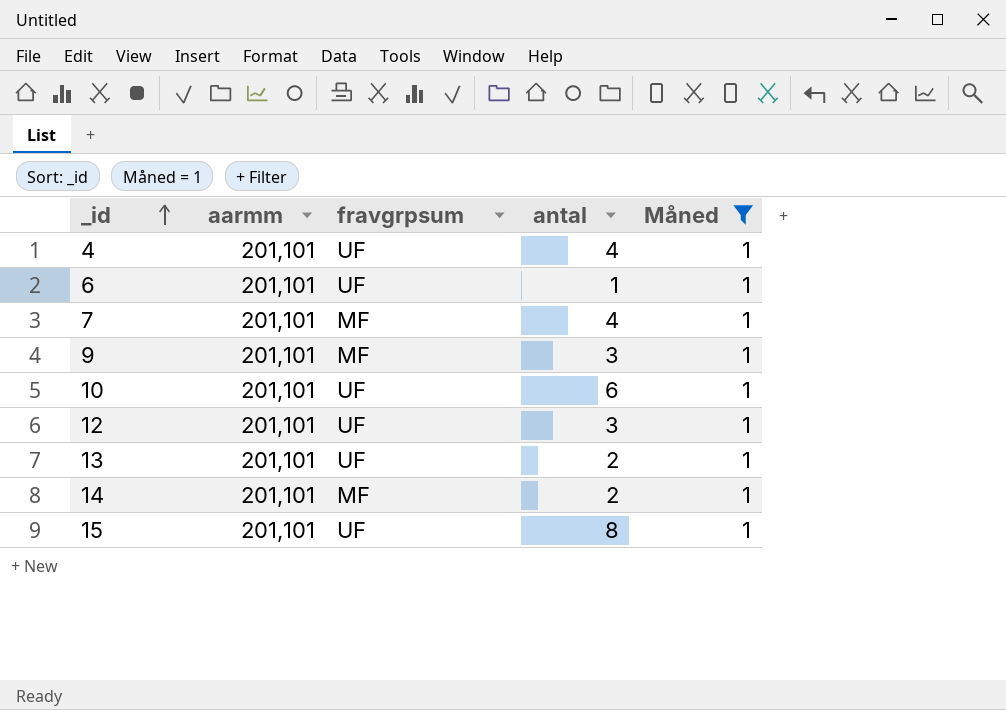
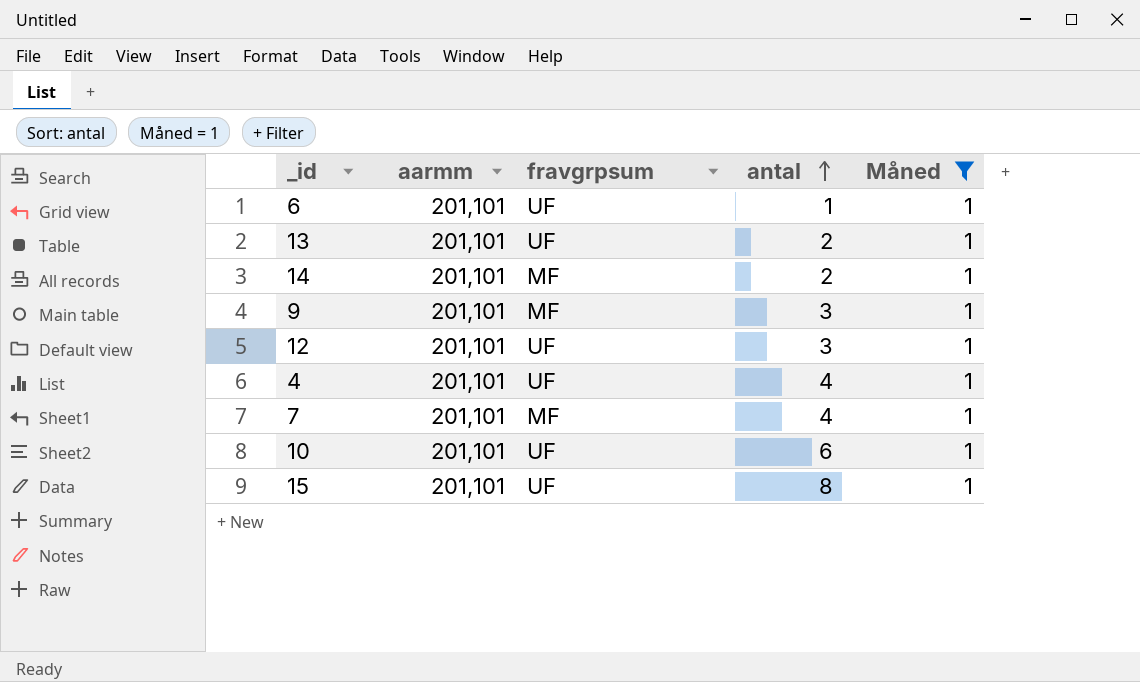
row order: _id ascending -> antal ascending

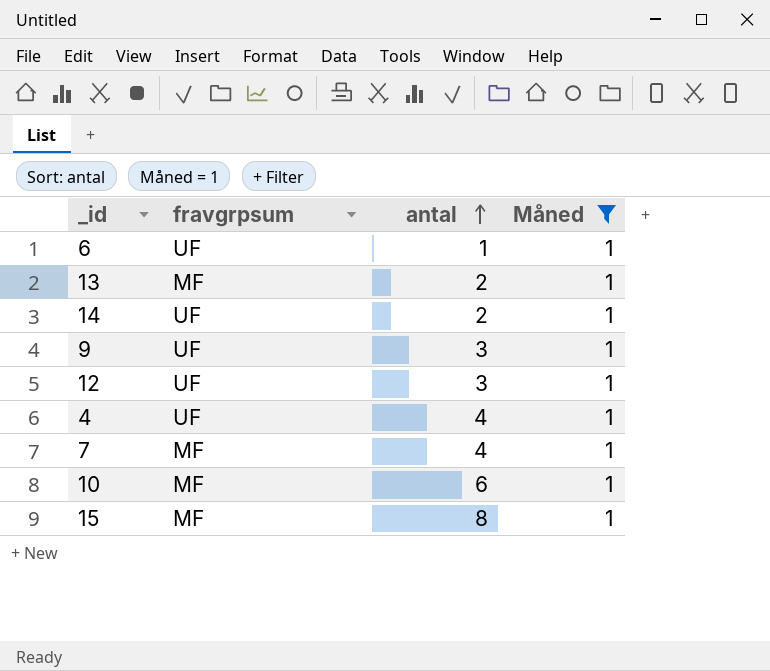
column aarmm | position: 2 -> none
13 | fravgrpsum: UF -> MF
14 | fravgrpsum: MF -> UF
9 | fravgrpsum: MF -> UF
10 | fravgrpsum: UF -> MF
15 | fravgrpsum: UF -> MF

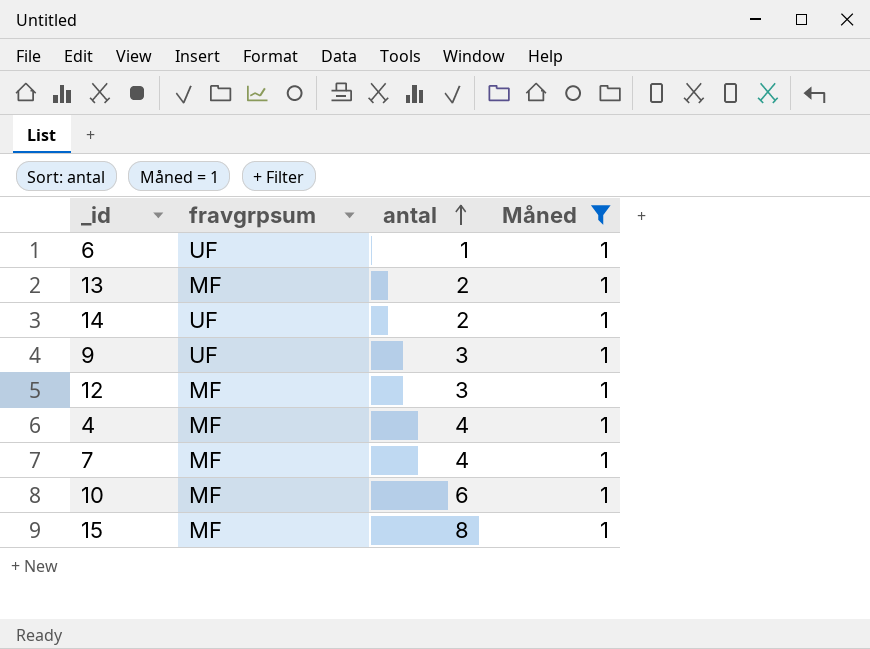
12 | fravgrpsum: UF -> MF
4 | fravgrpsum: UF -> MF

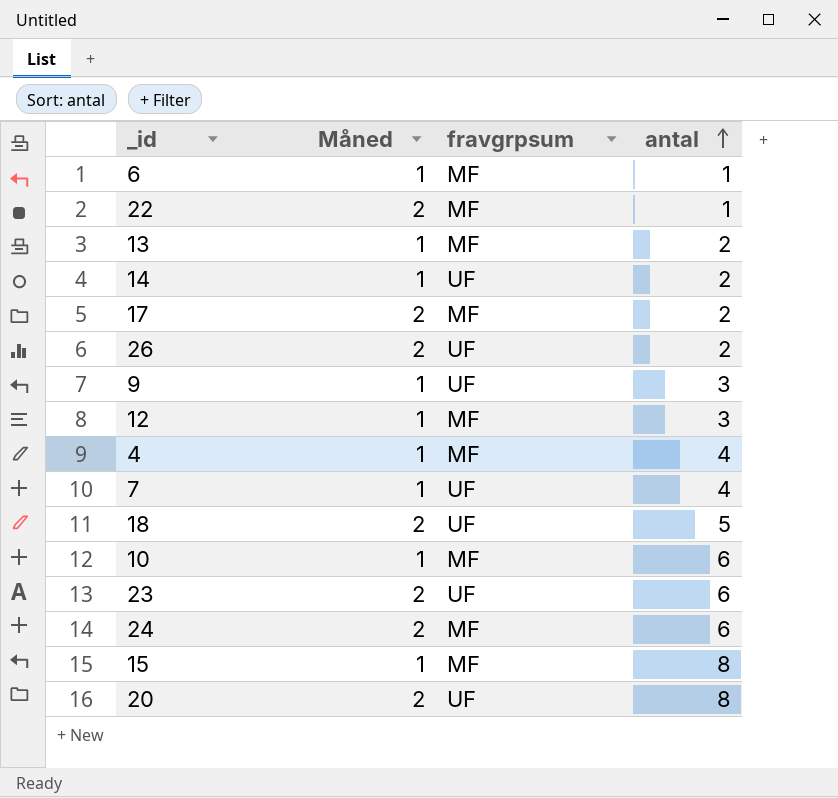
filter: Måned = 1 -> none
column Måned | position: 4 -> 2
6 | fravgrpsum: UF -> MF
7 | fravgrpsum: MF -> UF

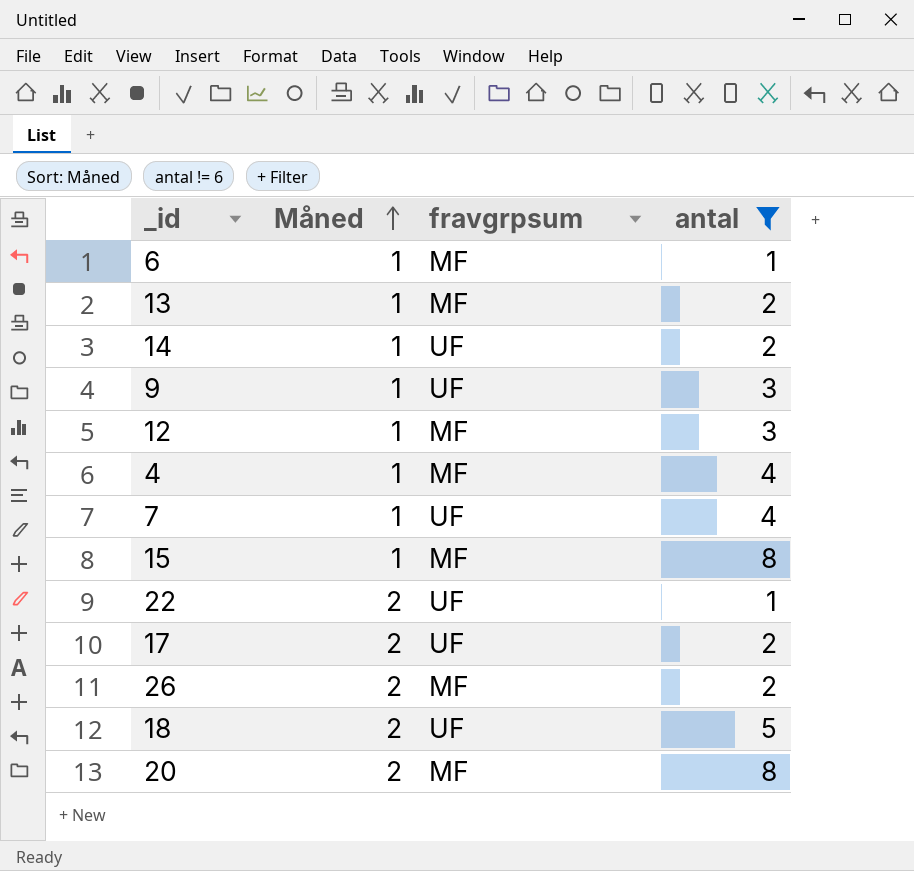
filter: none -> antal != 6
row order: antal ascending -> Måned ascending
22 | fravgrpsum: MF -> UF
17 | fravgrpsum: MF -> UF
26 | fravgrpsum: UF -> MF
20 | fravgrpsum: UF -> MF

